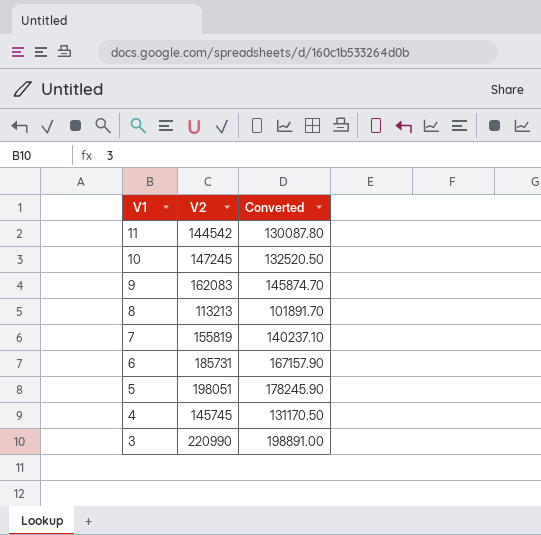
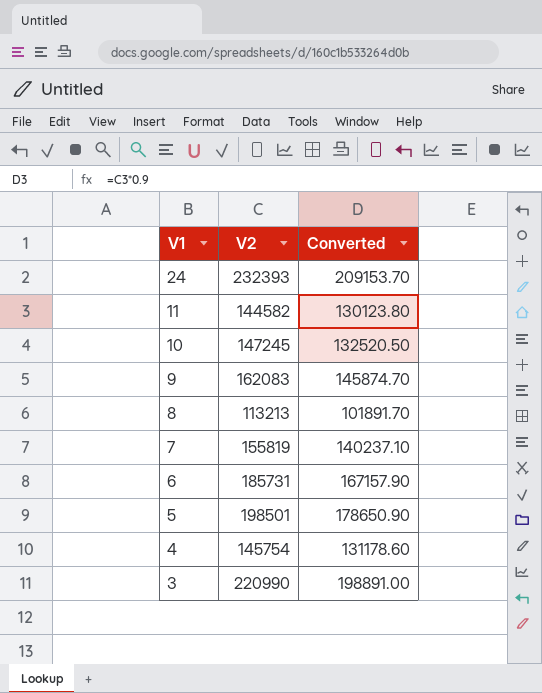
row 24: none -> 232393 | 209153.70
11 | V2: 144542 -> 144582
11 | Converted: 130087.80 -> 130123.80
5 | V2: 198051 -> 198501
5 | Converted: 178245.90 -> 178650.90
4 | V2: 145745 -> 145754
4 | Converted: 131170.50 -> 131178.60

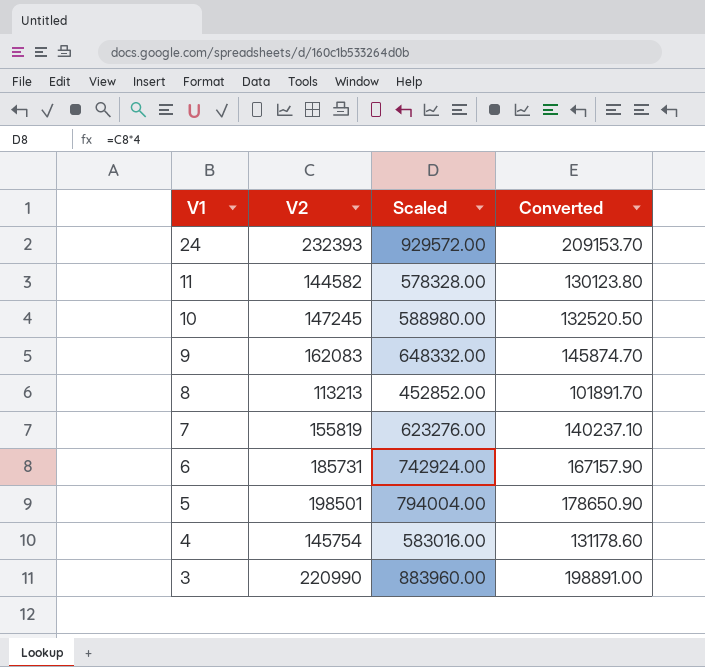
column Scaled | formula: none -> [V2] * 4

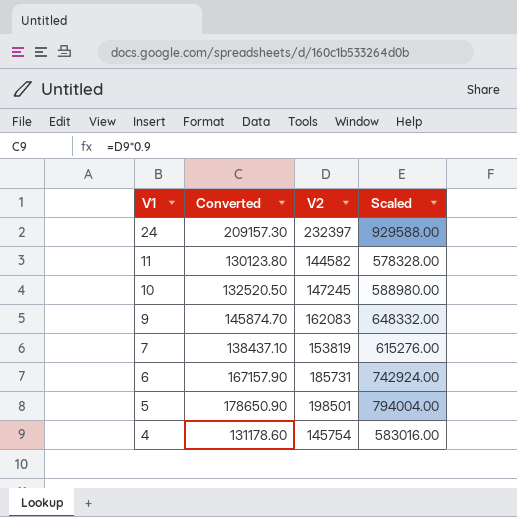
column Converted | position: 4 -> 2
row 8: 113213 | 452852.00 | 101891.70 -> none
row 3: 220990 | 883960.00 | 198891.00 -> none
24 | Converted: 209153.70 -> 209157.30
24 | V2: 232393 -> 232397
24 | Scaled: 929572.00 -> 929588.00
7 | Converted: 140237.10 -> 138437.10
7 | V2: 155819 -> 153819
7 | Scaled: 623276.00 -> 615276.00

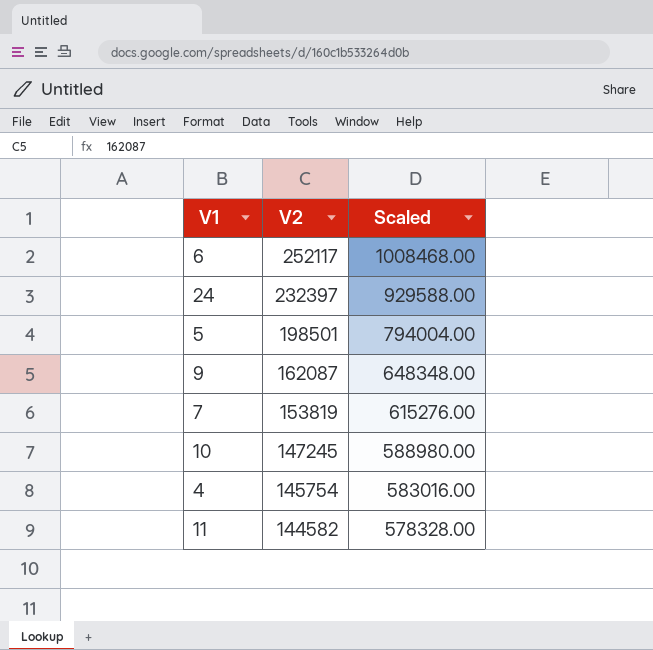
row order: V1 descending -> V2 descending
column Converted | formula: [V2] * 0.9 -> none
6 | V2: 185731 -> 252117
6 | Scaled: 742924.00 -> 1008468.00
9 | V2: 162083 -> 162087
9 | Scaled: 648332.00 -> 648348.00

